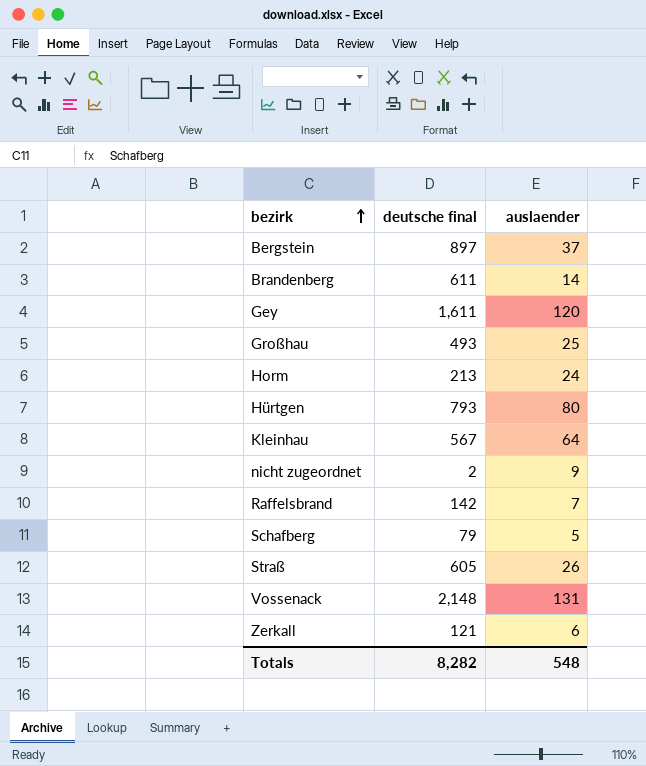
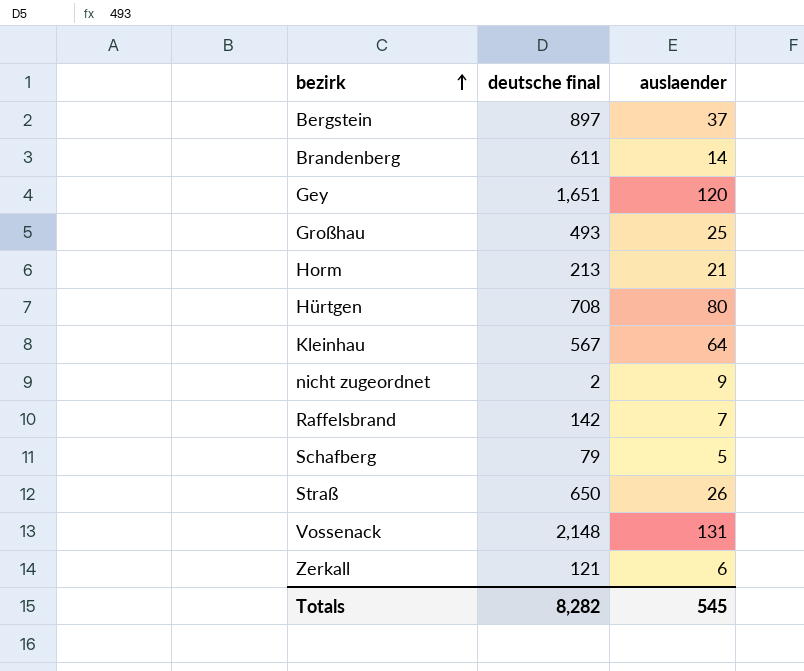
Gey | deutsche final: 1,611 -> 1,651
Horm | auslaender: 24 -> 21
Hürtgen | deutsche final: 793 -> 708
Straß | deutsche final: 605 -> 650
Totals | auslaender: 548 -> 545

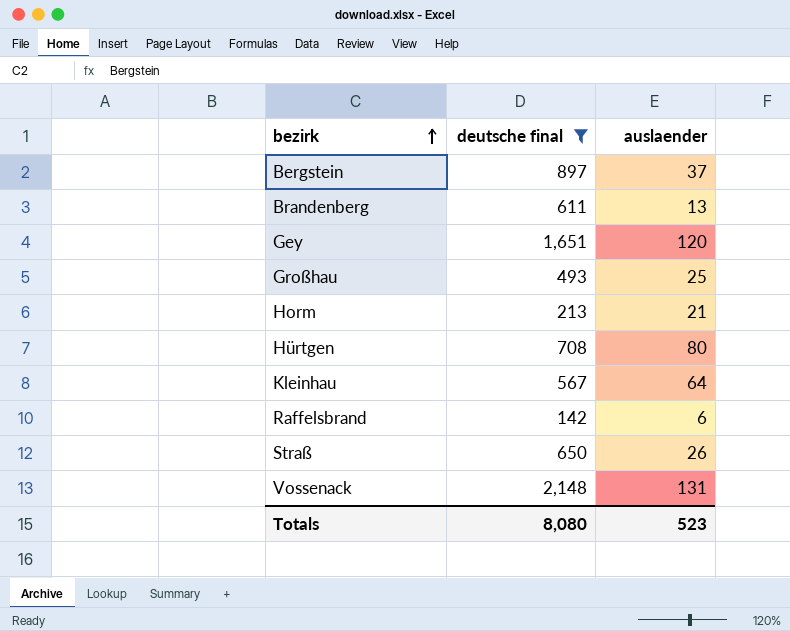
filter: none -> deutsche final >= 142
Brandenberg | auslaender: 14 -> 13
Raffelsbrand | auslaender: 7 -> 6
Totals | deutsche final: 8,282 -> 8,080
Totals | auslaender: 545 -> 523

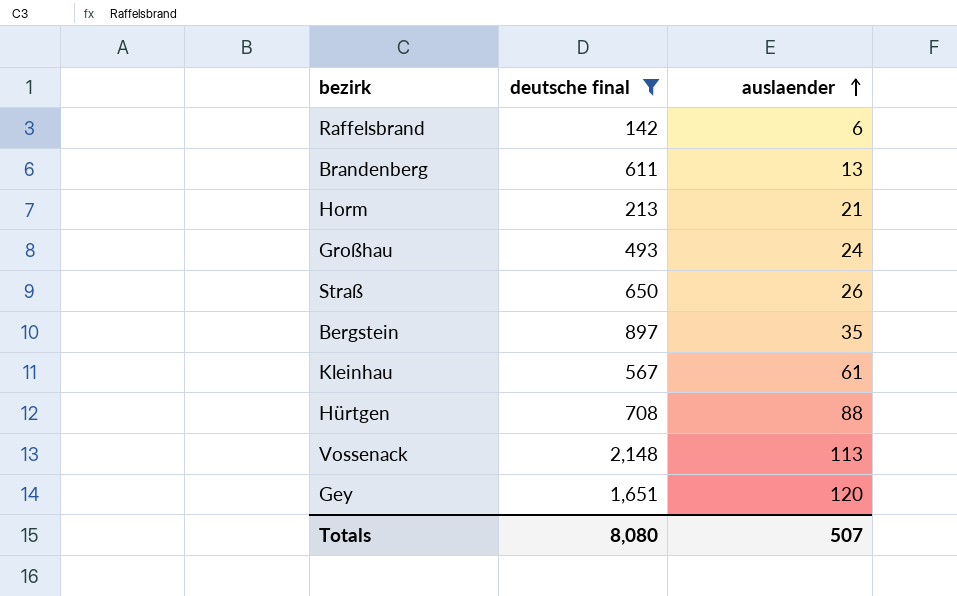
row order: bezirk ascending -> auslaender ascending
Großhau | auslaender: 25 -> 24
Bergstein | auslaender: 37 -> 35
Kleinhau | auslaender: 64 -> 61
Hürtgen | auslaender: 80 -> 88
Vossenack | auslaender: 131 -> 113
Totals | auslaender: 523 -> 507

